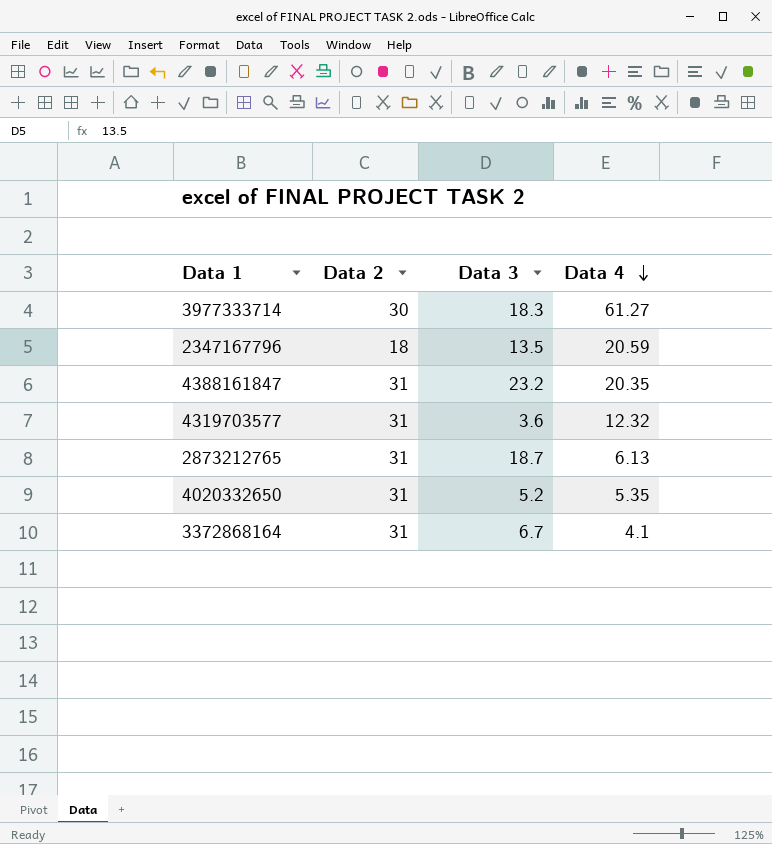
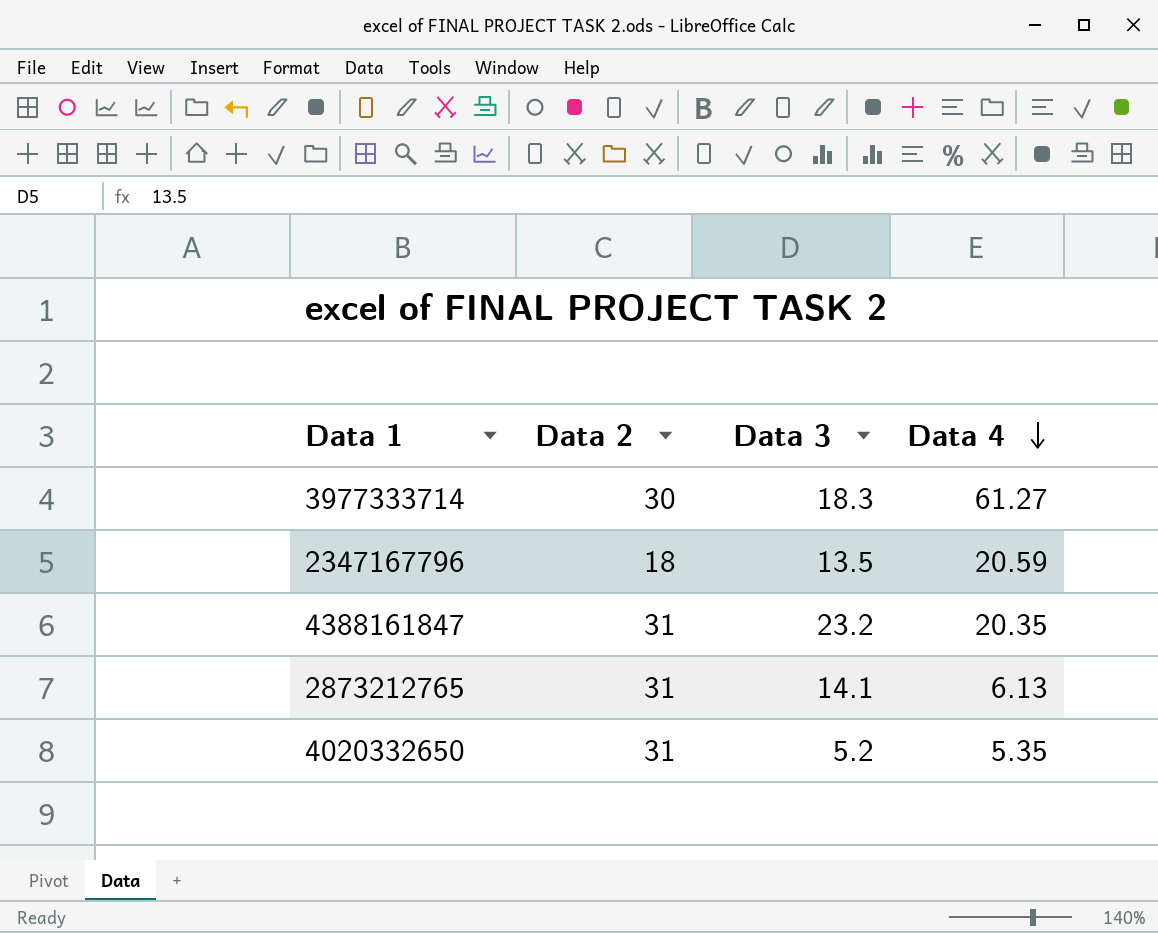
row 4319703577: 31 | 3.6 | 12.32 -> none
row 3372868164: 31 | 6.7 | 4.1 -> none
2873212765 | Data 3: 18.7 -> 14.1

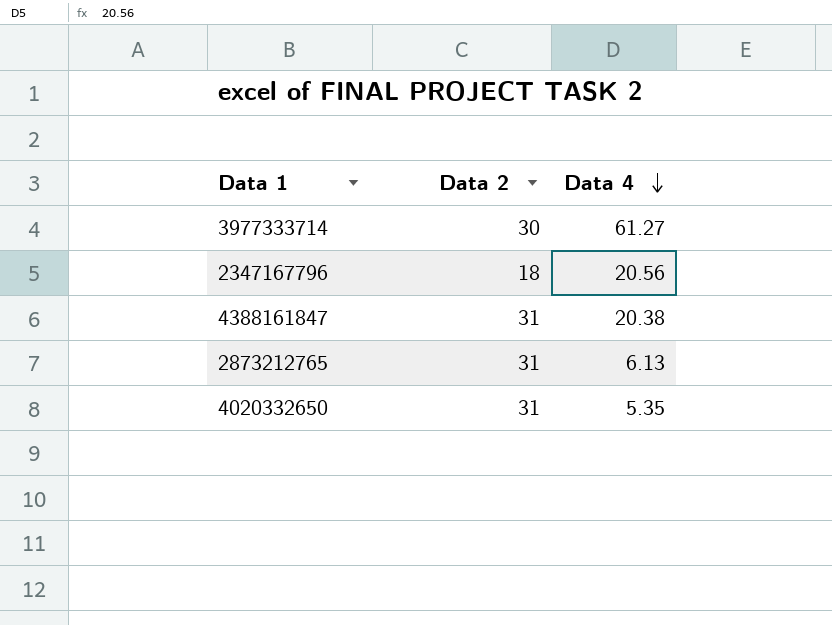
column Data 3 | position: 3 -> none
2347167796 | Data 4: 20.59 -> 20.56
4388161847 | Data 4: 20.35 -> 20.38

